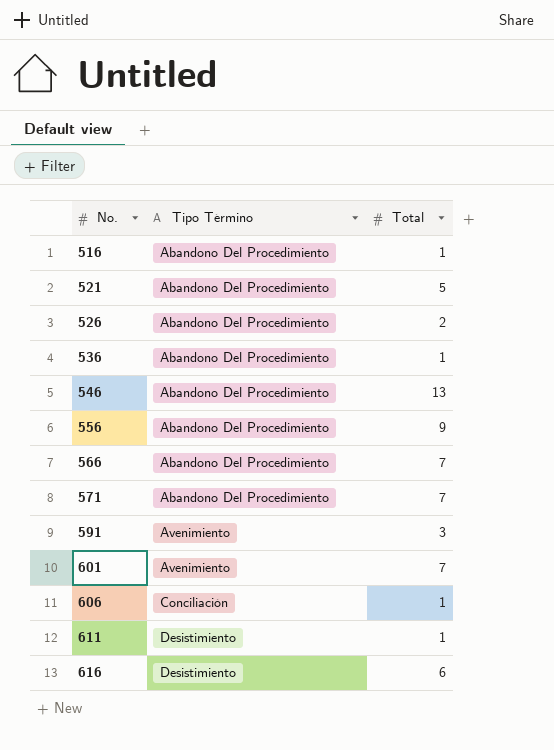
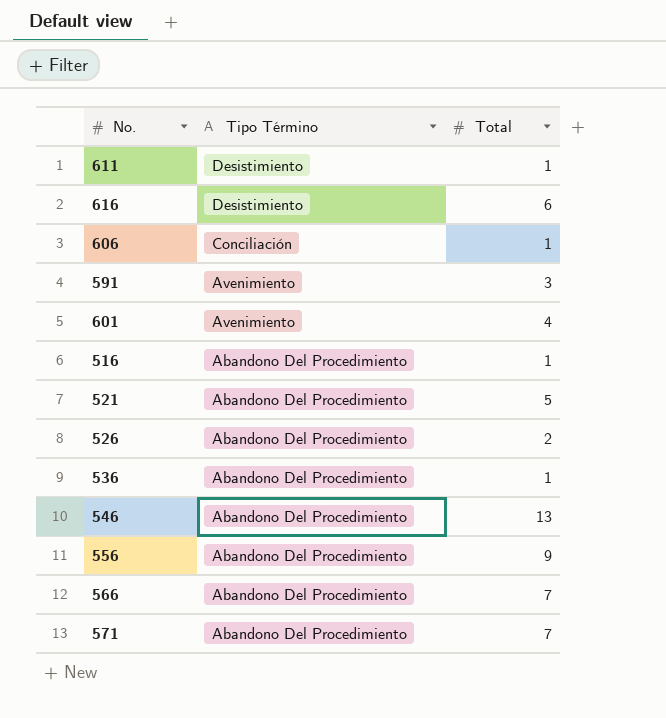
row order: No. ascending -> Tipo Término descending
601 | Total: 7 -> 4

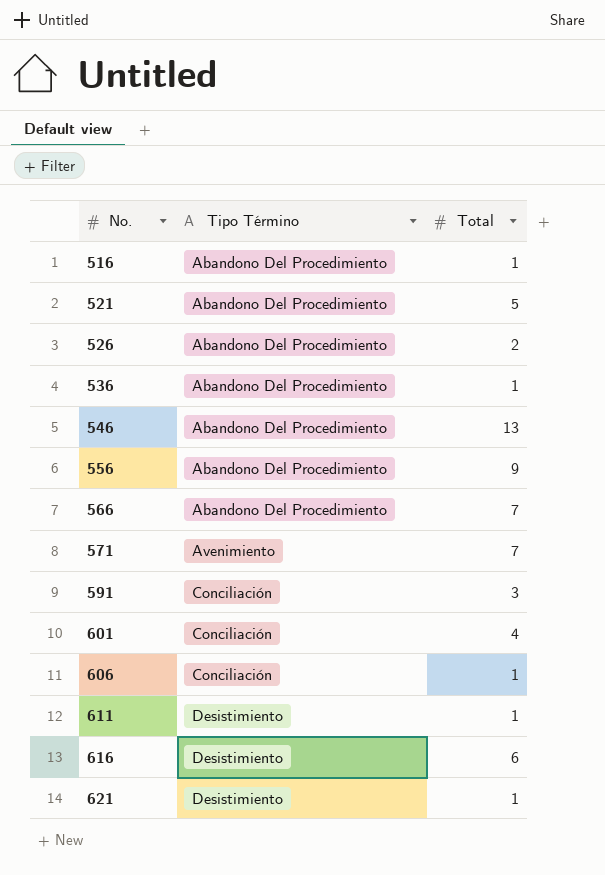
row order: Tipo Término descending -> No. ascending
571 | Tipo Término: Abandono Del Procedimiento -> Avenimiento
591 | Tipo Término: Avenimiento -> Conciliación
601 | Tipo Término: Avenimiento -> Conciliación
row 621: none -> Desistimiento | 1

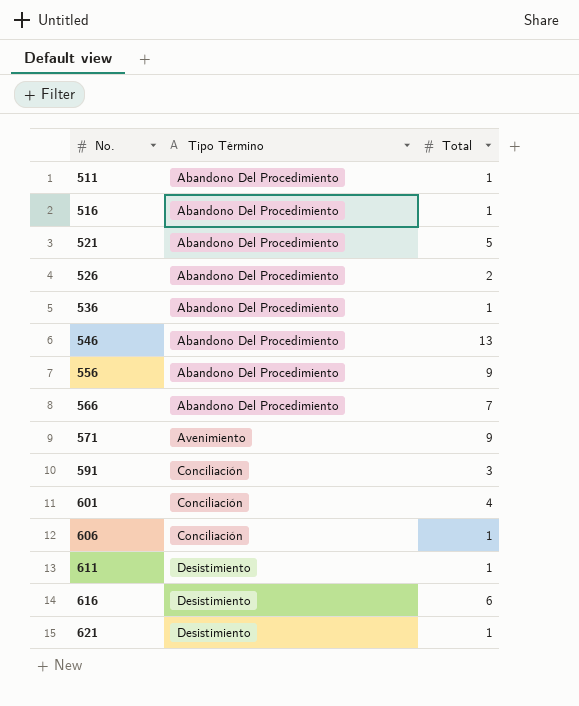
row 511: none -> Abandono Del Procedimiento | 1
571 | Total: 7 -> 9

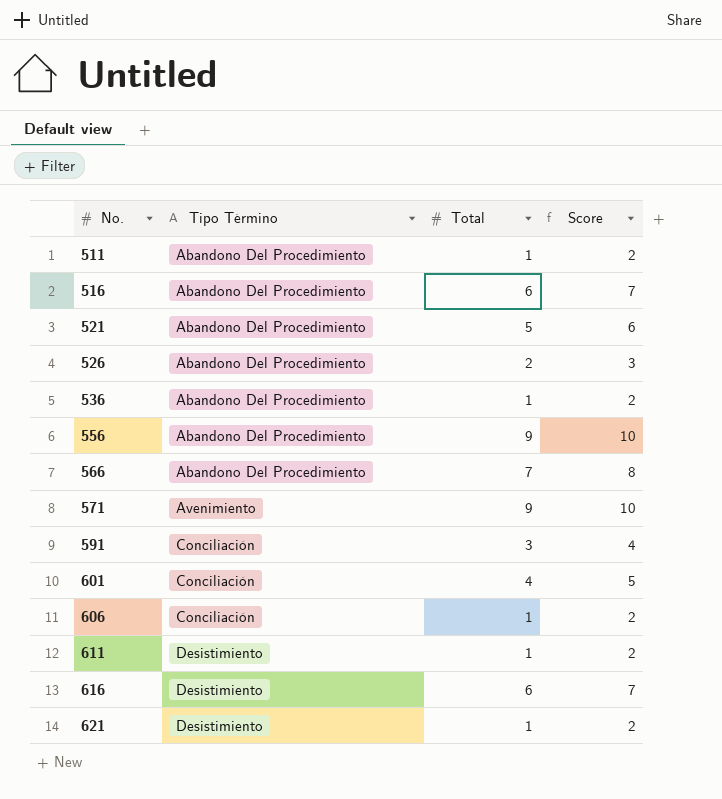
column Score | formula: none -> [Total] + 1
row 546: Abandono Del Procedimiento | 13 -> none
516 | Total: 1 -> 6

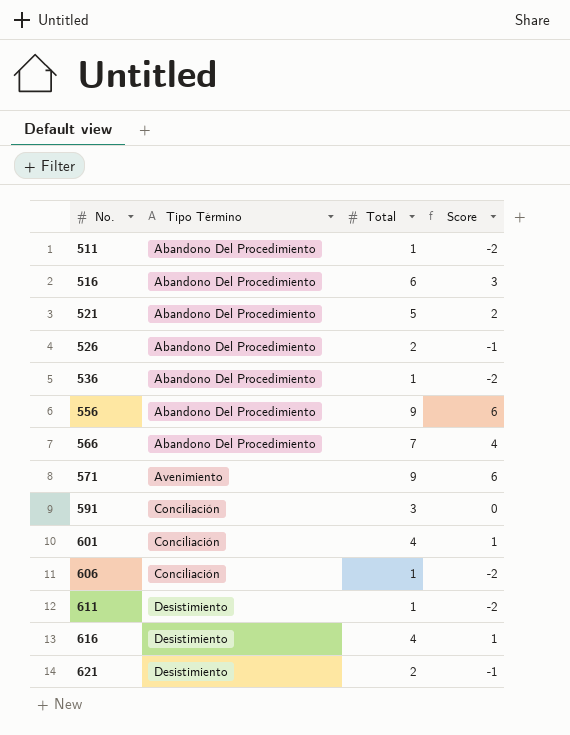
column Score | formula: [Total] + 1 -> [Total] - 3
616 | Total: 6 -> 4
621 | Total: 1 -> 2

